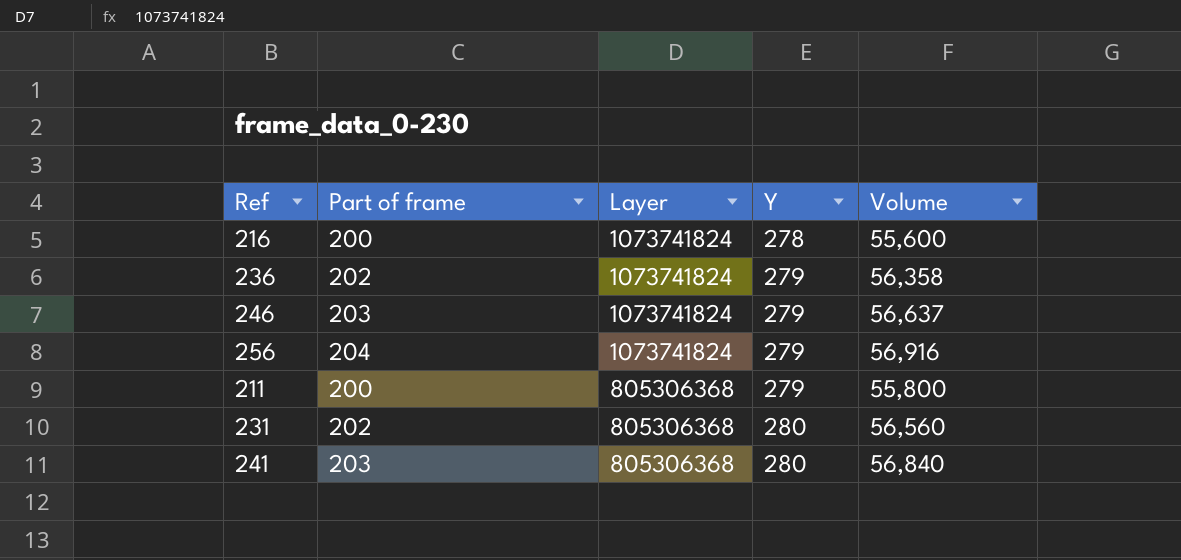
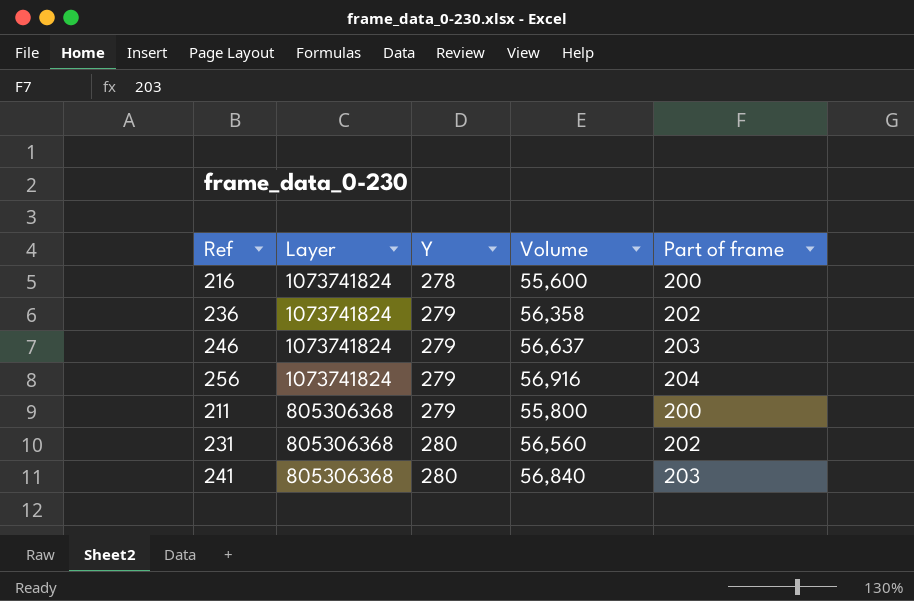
column Part of frame | position: 2 -> 5

